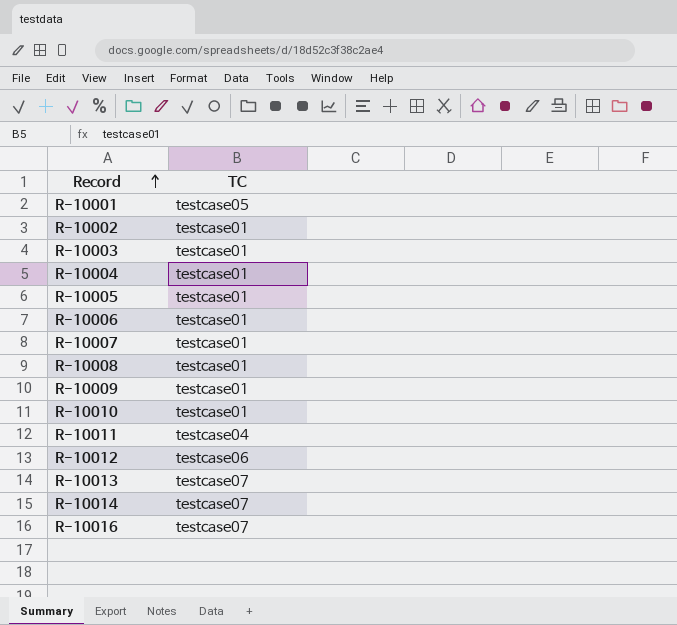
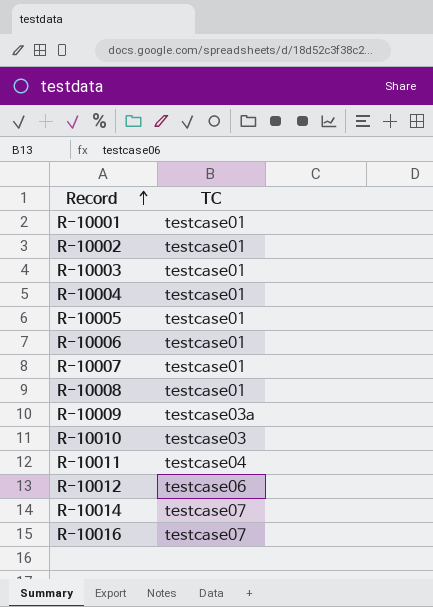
row R-10013: testcase07 -> none
R-10001 | TC: testcase05 -> testcase01
R-10009 | TC: testcase01 -> testcase03a
R-10010 | TC: testcase01 -> testcase03

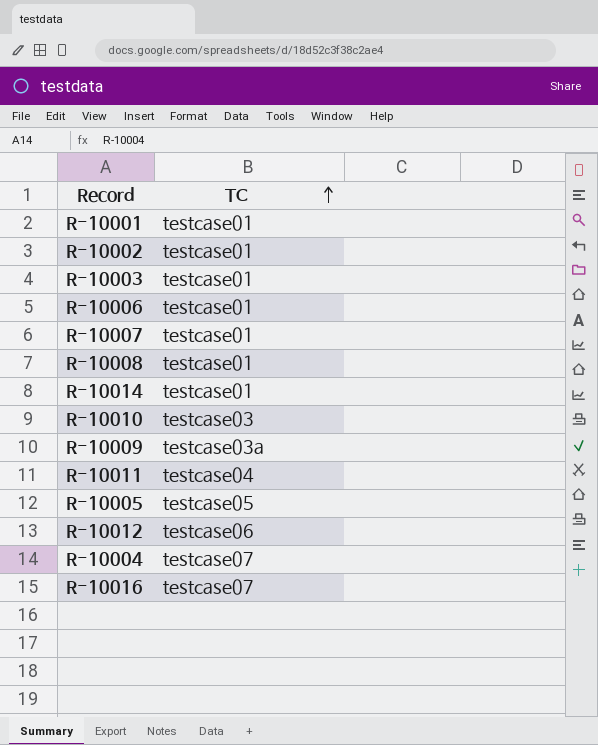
row order: Record ascending -> TC ascending
R-10014 | TC: testcase07 -> testcase01
R-10005 | TC: testcase01 -> testcase05
R-10004 | TC: testcase01 -> testcase07

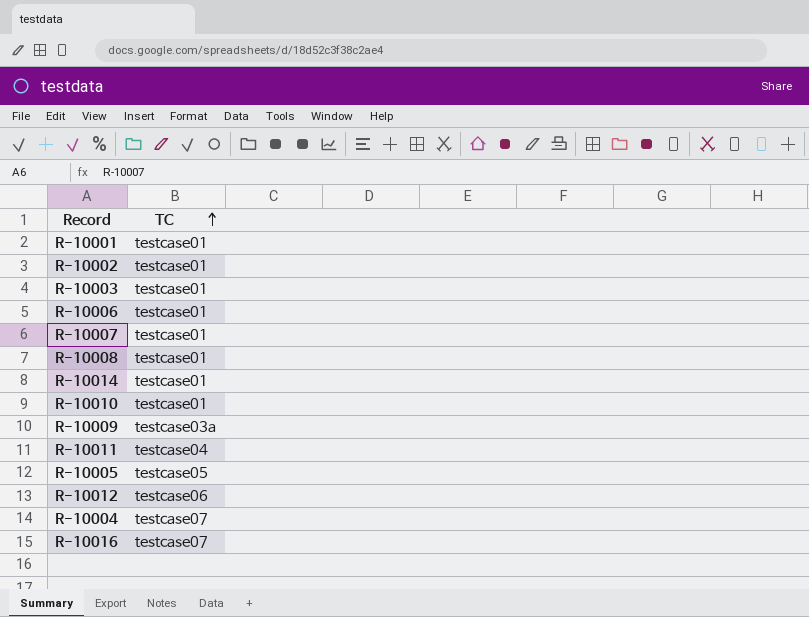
R-10010 | TC: testcase03 -> testcase01

